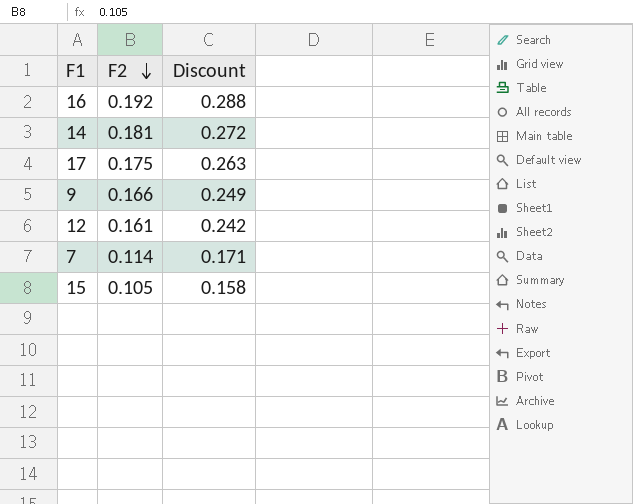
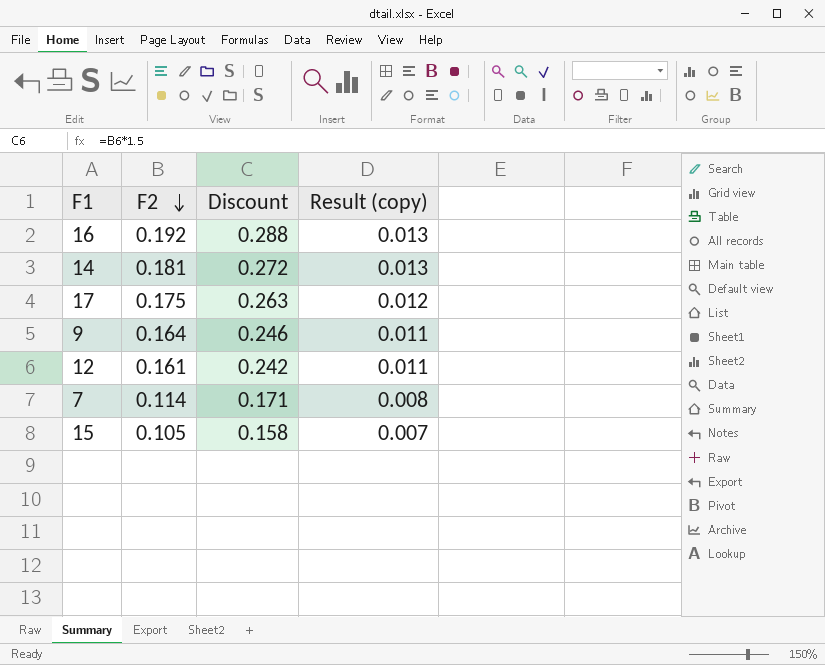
column Result (copy) | formula: none -> [F2] * 0.07
9 | F2: 0.166 -> 0.164
9 | Discount: 0.249 -> 0.246

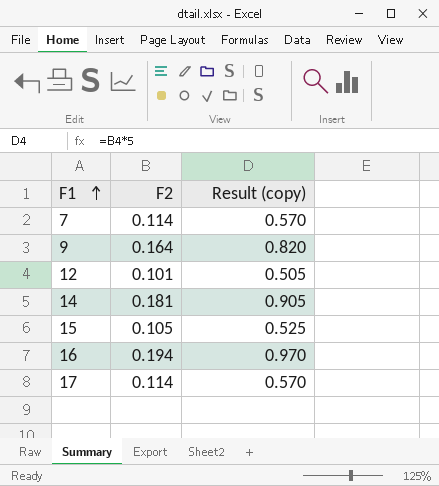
row order: F2 descending -> F1 ascending
column Discount | formula: [F2] * 1.5 -> none
column Result (copy) | formula: [F2] * 0.07 -> [F2] * 5
12 | F2: 0.161 -> 0.101
16 | F2: 0.192 -> 0.194
17 | F2: 0.175 -> 0.114

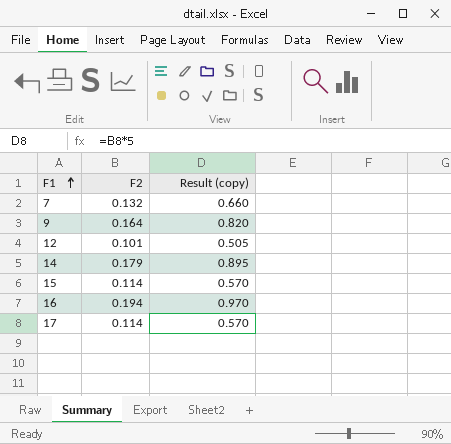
7 | F2: 0.114 -> 0.132
7 | Result (copy): 0.570 -> 0.660
14 | F2: 0.181 -> 0.179
14 | Result (copy): 0.905 -> 0.895
15 | F2: 0.105 -> 0.114
15 | Result (copy): 0.525 -> 0.570

